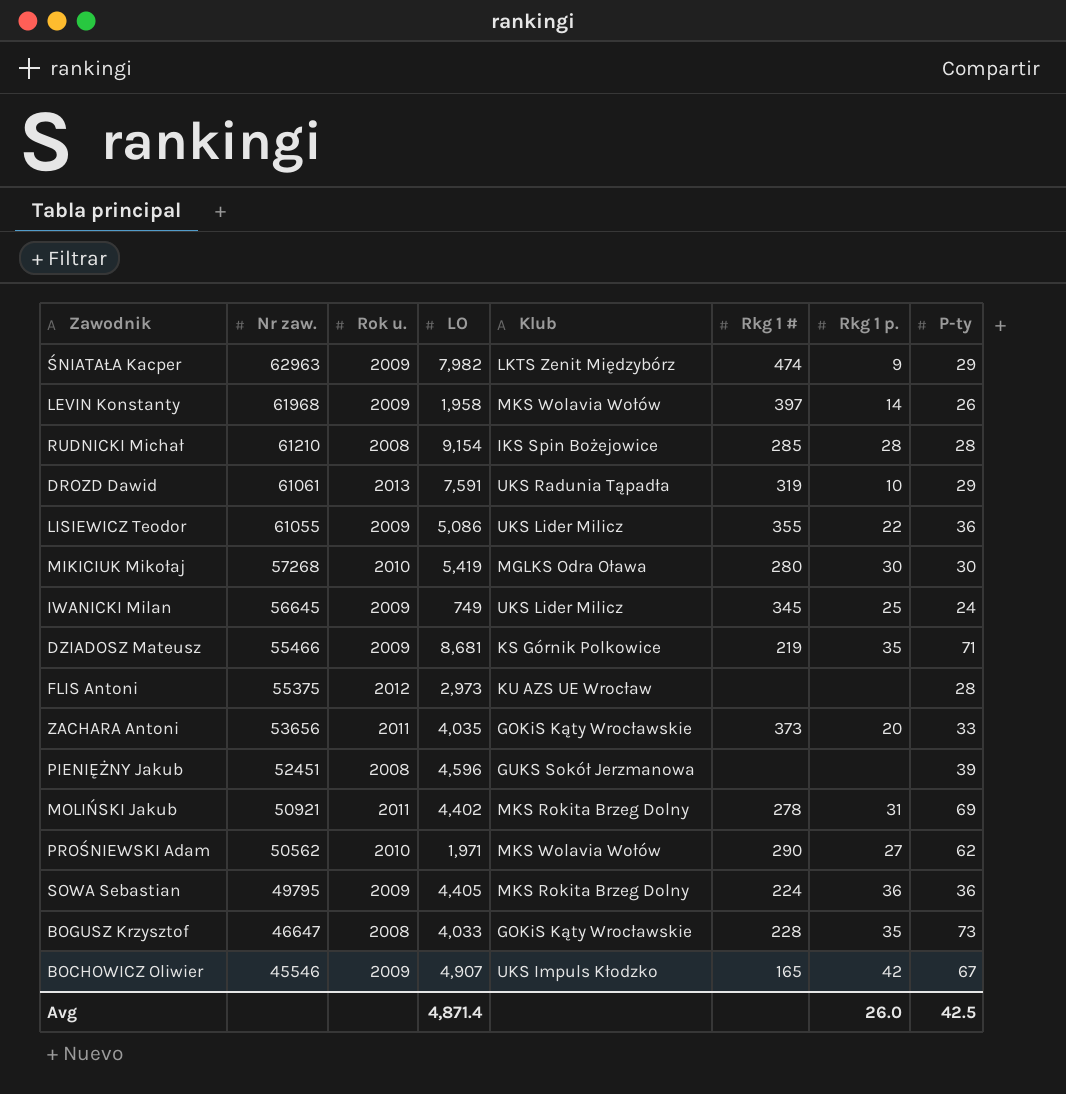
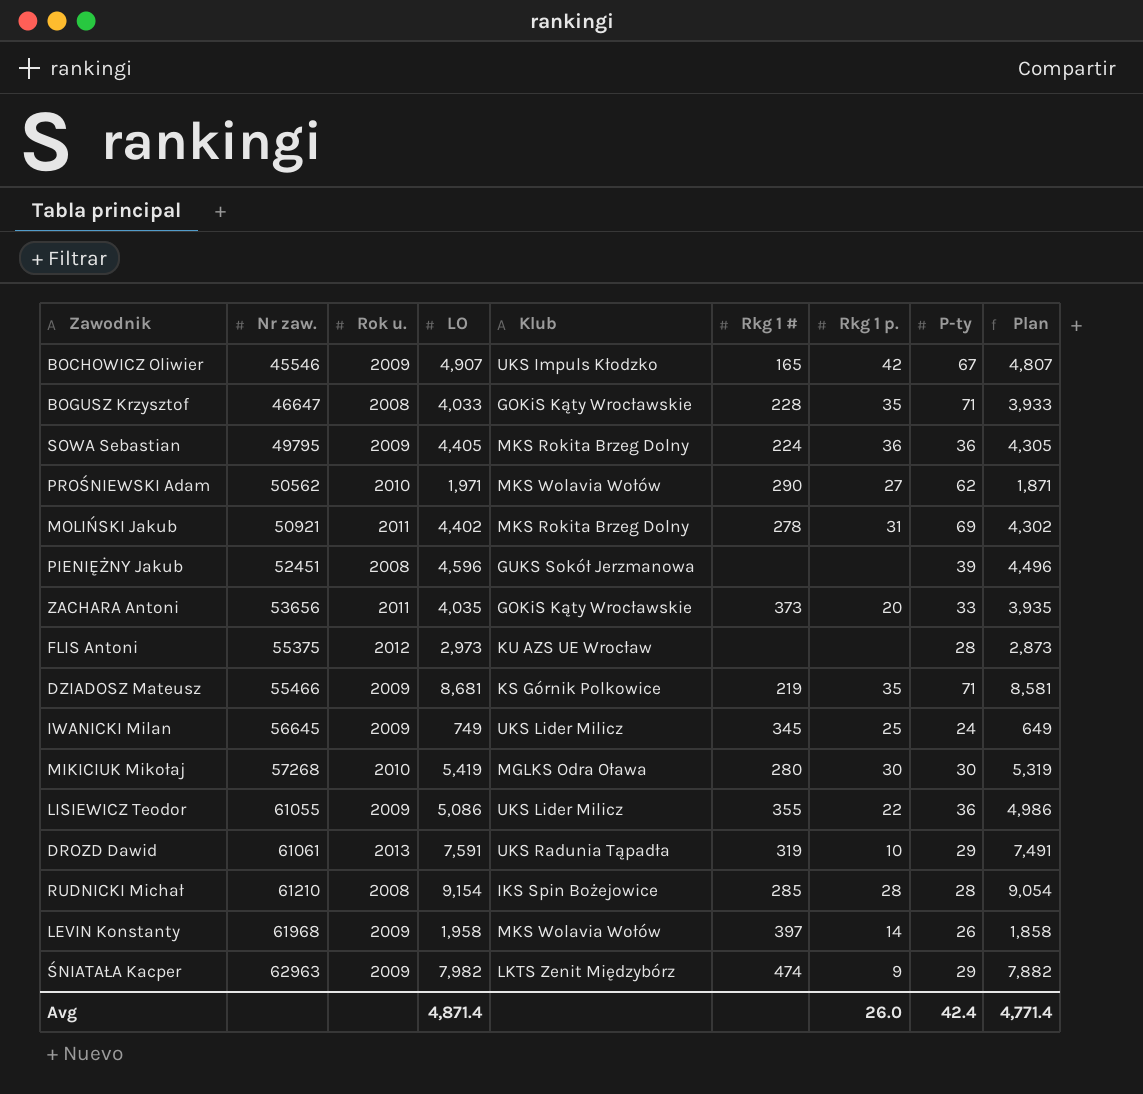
row order: Nr zaw. descending -> Nr zaw. ascending
column Plan | formula: none -> [LO] - 100
BOGUSZ Krzysztof | P-ty: 73 -> 71
Avg | P-ty: 42.5 -> 42.4

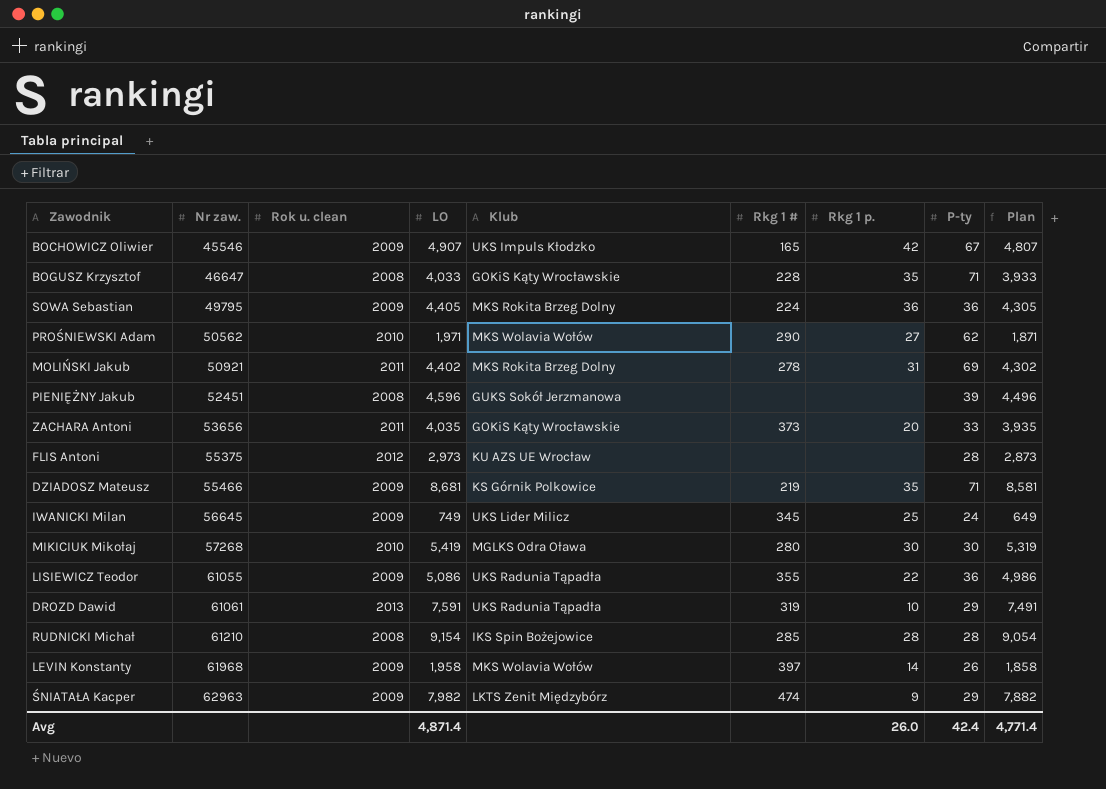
column name: Rok u. -> Rok u. clean
LISIEWICZ Teodor | Klub: UKS Lider Milicz -> UKS Radunia Tąpadła

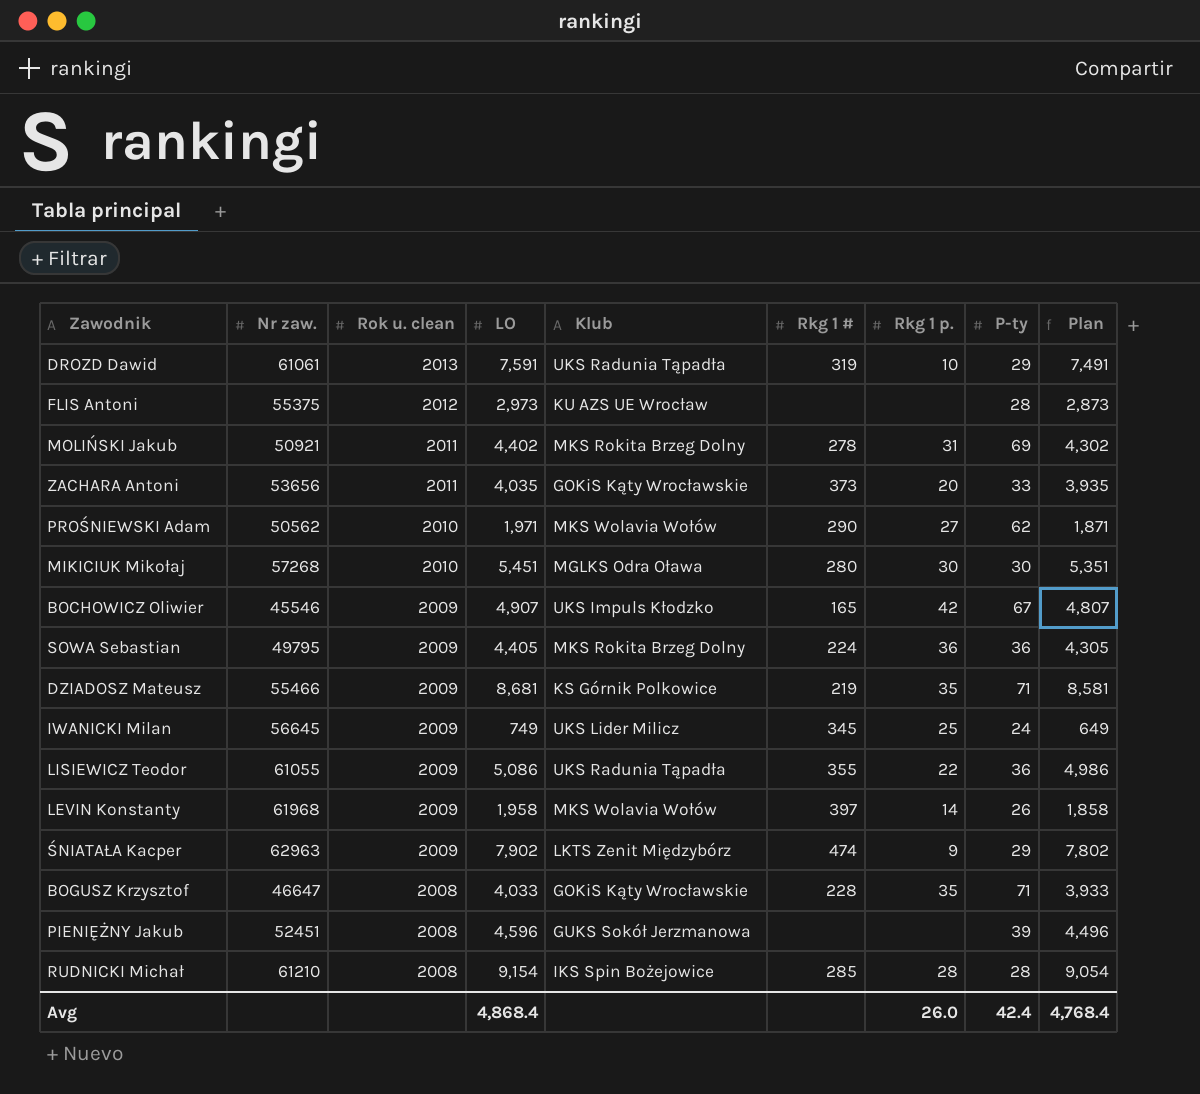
row order: Nr zaw. ascending -> Rok u. clean descending
MIKICIUK Mikołaj | LO: 5,419 -> 5,451
MIKICIUK Mikołaj | Plan: 5,319 -> 5,351
ŚNIATAŁA Kacper | LO: 7,982 -> 7,902
ŚNIATAŁA Kacper | Plan: 7,882 -> 7,802
Avg | LO: 4,871.4 -> 4,868.4
Avg | Plan: 4,771.4 -> 4,768.4

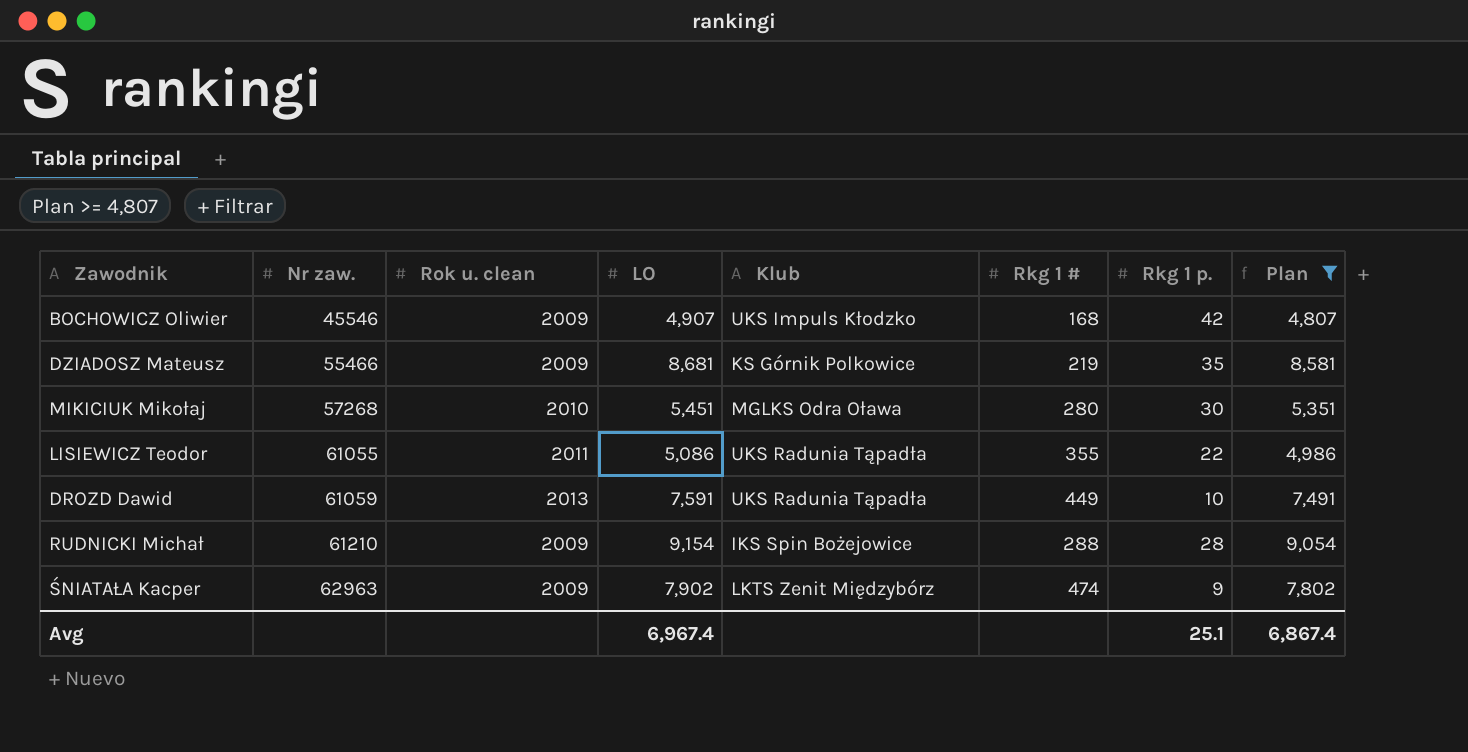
filter: none -> Plan >= 4,807
row order: Rok u. clean descending -> Nr zaw. ascending
column P-ty | position: 8 -> none
BOCHOWICZ Oliwier | Rkg 1 #: 165 -> 168
LISIEWICZ Teodor | Rok u. clean: 2009 -> 2011
DROZD Dawid | Nr zaw.: 61061 -> 61059
DROZD Dawid | Rkg 1 #: 319 -> 449
RUDNICKI Michał | Rok u. clean: 2008 -> 2009
RUDNICKI Michał | Rkg 1 #: 285 -> 288
Avg | LO: 4,868.4 -> 6,967.4
Avg | Rkg 1 p.: 26.0 -> 25.1
Avg | Plan: 4,768.4 -> 6,867.4

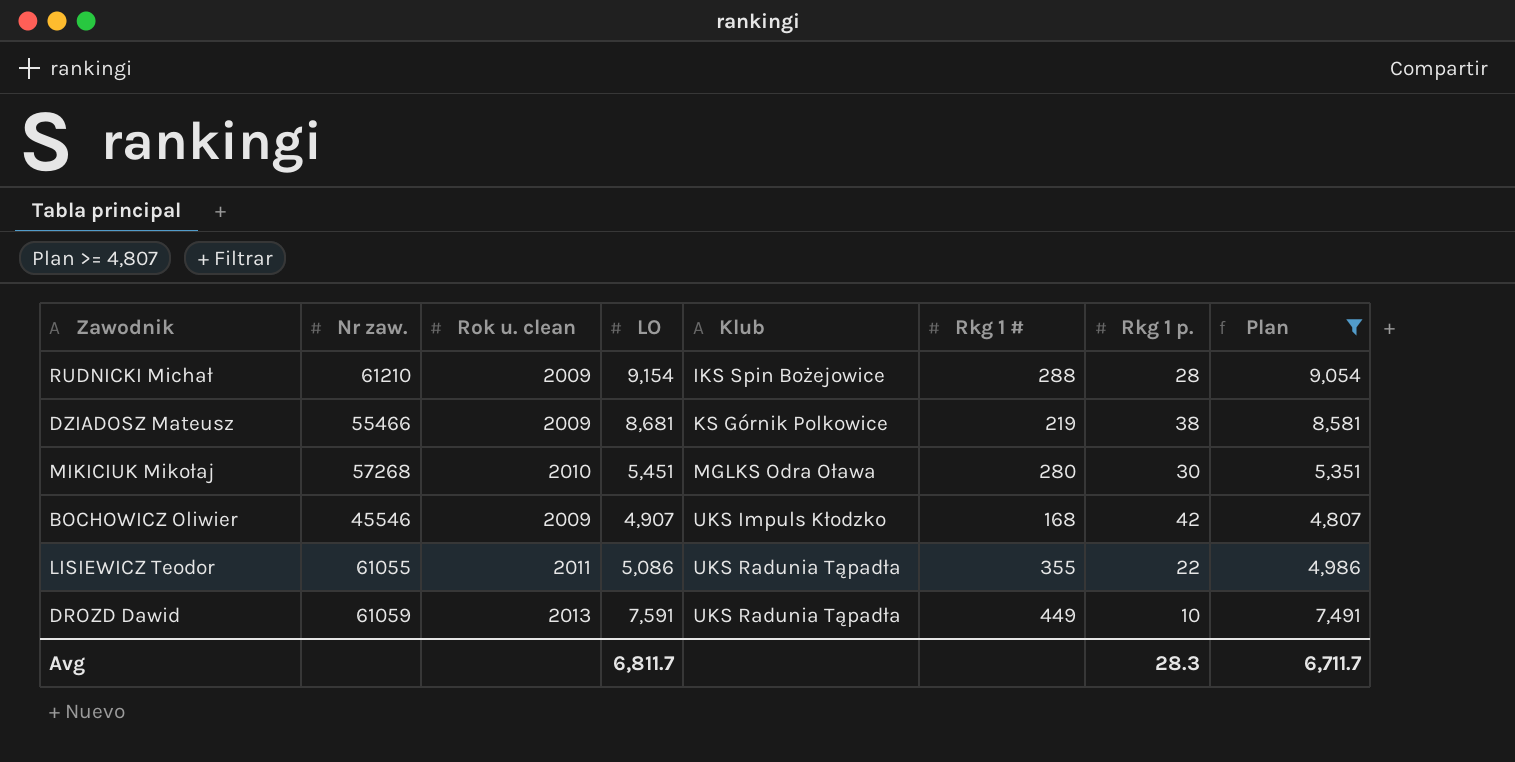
row order: Nr zaw. ascending -> Klub ascending
row ŚNIATAŁA Kacper: 62963 | 2009 | 7,902 | LKTS Zenit Międzybórz | 474 | 9 | 7,802 -> none
DZIADOSZ Mateusz | Rkg 1 p.: 35 -> 38
Avg | LO: 6,967.4 -> 6,811.7
Avg | Rkg 1 p.: 25.1 -> 28.3
Avg | Plan: 6,867.4 -> 6,711.7

